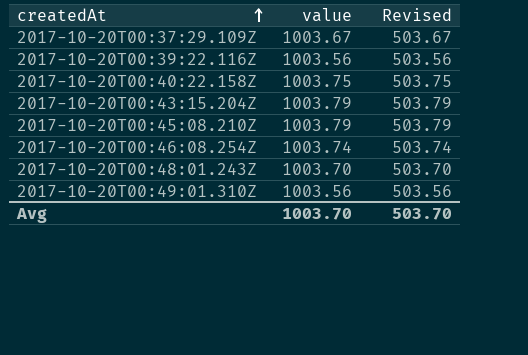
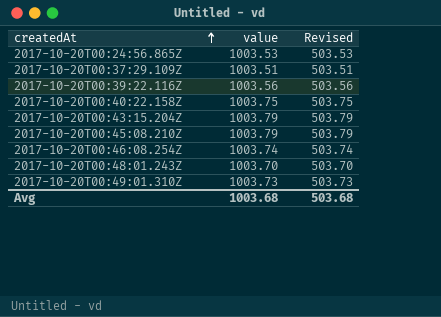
row 2017-10-20T00:24:56.865Z: none -> 1003.53 | 503.53
2017-10-20T00:37:29.109Z | value: 1003.67 -> 1003.51
2017-10-20T00:37:29.109Z | Revised: 503.67 -> 503.51
2017-10-20T00:49:01.310Z | value: 1003.56 -> 1003.73
2017-10-20T00:49:01.310Z | Revised: 503.56 -> 503.73
Avg | value: 1003.70 -> 1003.68
Avg | Revised: 503.70 -> 503.68

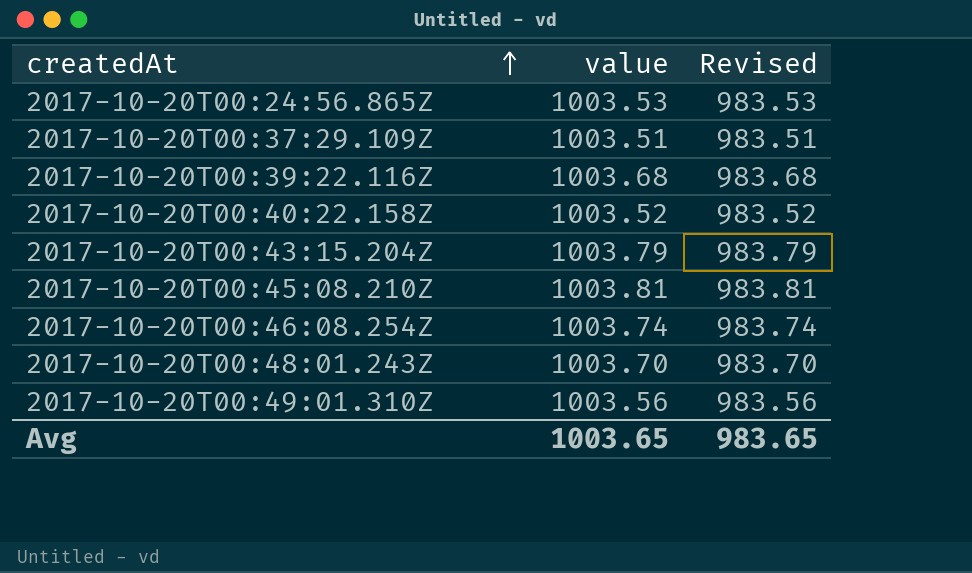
column Revised | formula: [value] - 500 -> [value] - 20
2017-10-20T00:39:22.116Z | value: 1003.56 -> 1003.68
2017-10-20T00:40:22.158Z | value: 1003.75 -> 1003.52
2017-10-20T00:45:08.210Z | value: 1003.79 -> 1003.81
2017-10-20T00:49:01.310Z | value: 1003.73 -> 1003.56
Avg | value: 1003.68 -> 1003.65
Avg | Revised: 503.68 -> 983.65

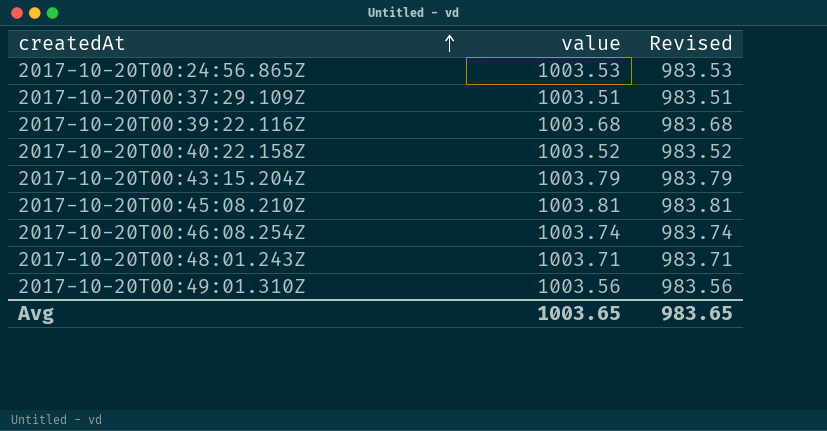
2017-10-20T00:48:01.243Z | value: 1003.70 -> 1003.71
2017-10-20T00:48:01.243Z | Revised: 983.70 -> 983.71

